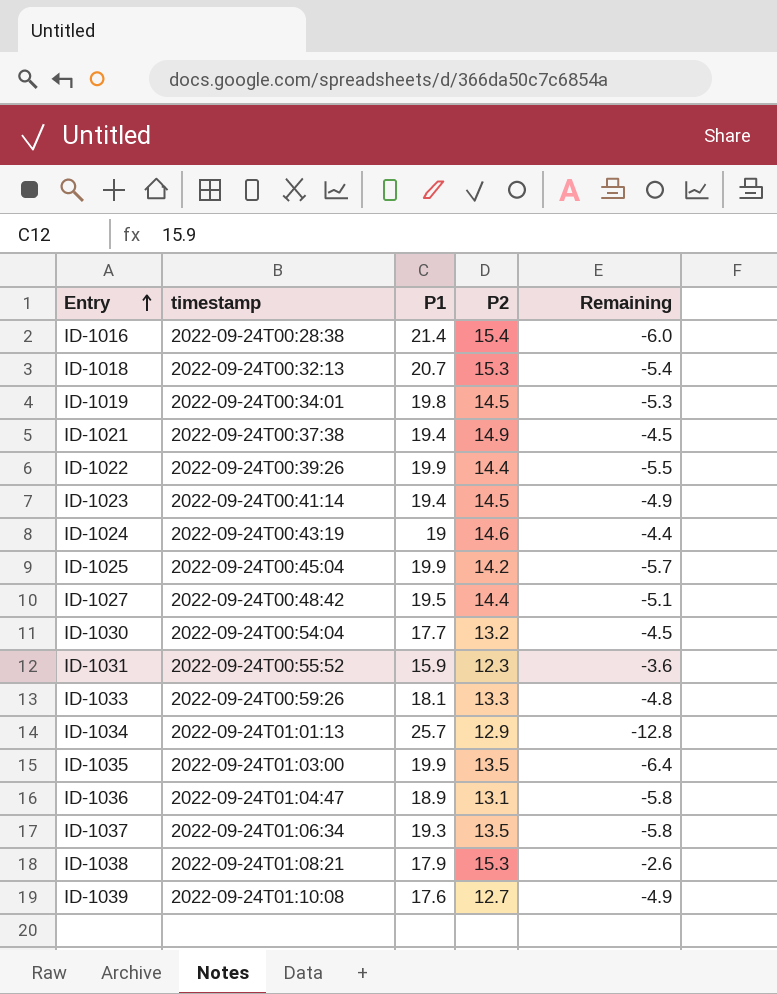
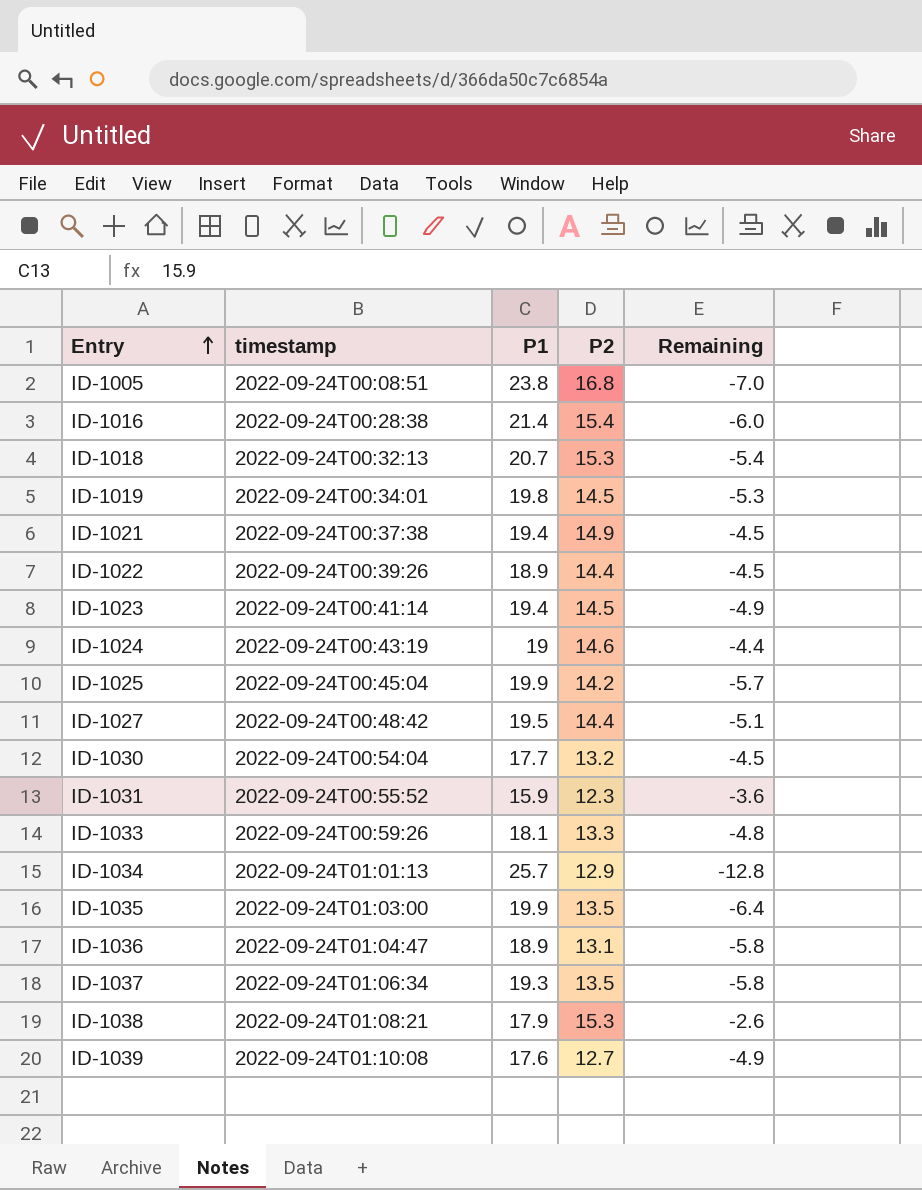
row ID-1005: none -> 2022-09-24T00:08:51 | 23.8 | 16.8 | -7.0
ID-1022 | P1: 19.9 -> 18.9
ID-1022 | Remaining: -5.5 -> -4.5

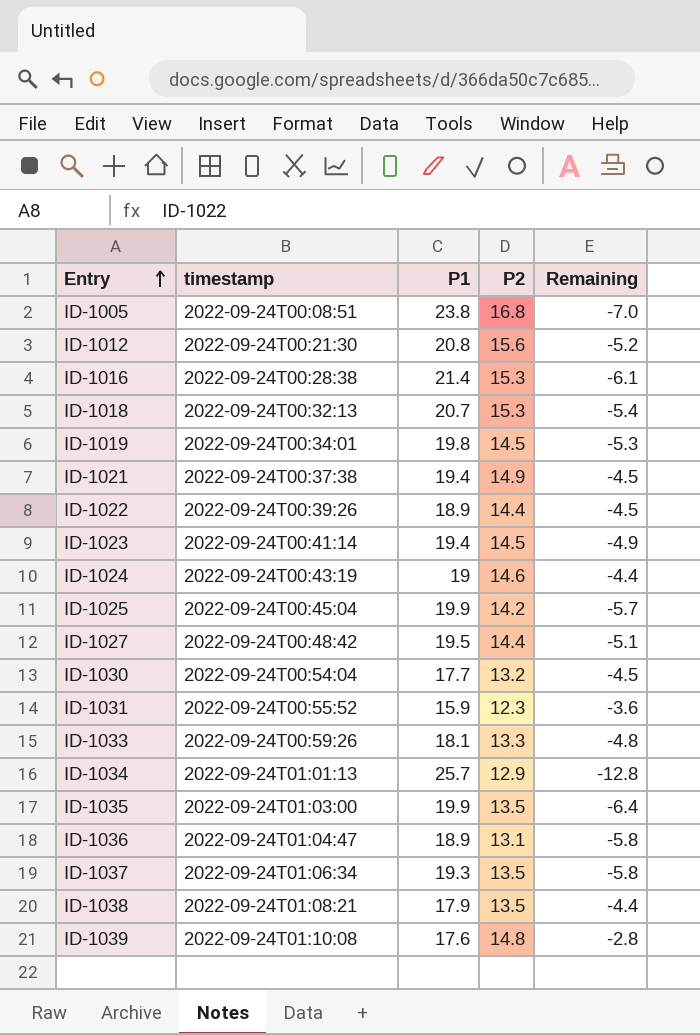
row ID-1012: none -> 2022-09-24T00:21:30 | 20.8 | 15.6 | -5.2
ID-1016 | P2: 15.4 -> 15.3
ID-1016 | Remaining: -6.0 -> -6.1
ID-1038 | P2: 15.3 -> 13.5
ID-1038 | Remaining: -2.6 -> -4.4
ID-1039 | P2: 12.7 -> 14.8
ID-1039 | Remaining: -4.9 -> -2.8

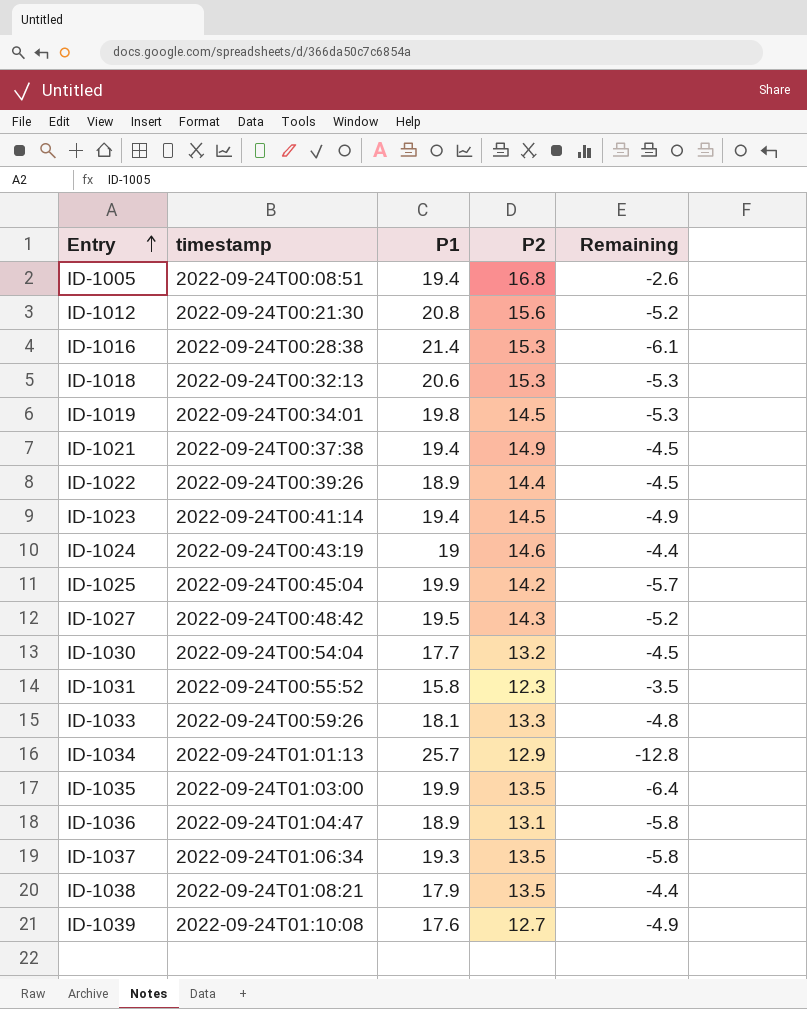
ID-1005 | P1: 23.8 -> 19.4
ID-1005 | Remaining: -7.0 -> -2.6
ID-1018 | P1: 20.7 -> 20.6
ID-1018 | Remaining: -5.4 -> -5.3
ID-1027 | P2: 14.4 -> 14.3
ID-1027 | Remaining: -5.1 -> -5.2
ID-1031 | P1: 15.9 -> 15.8
ID-1031 | Remaining: -3.6 -> -3.5
ID-1039 | P2: 14.8 -> 12.7
ID-1039 | Remaining: -2.8 -> -4.9

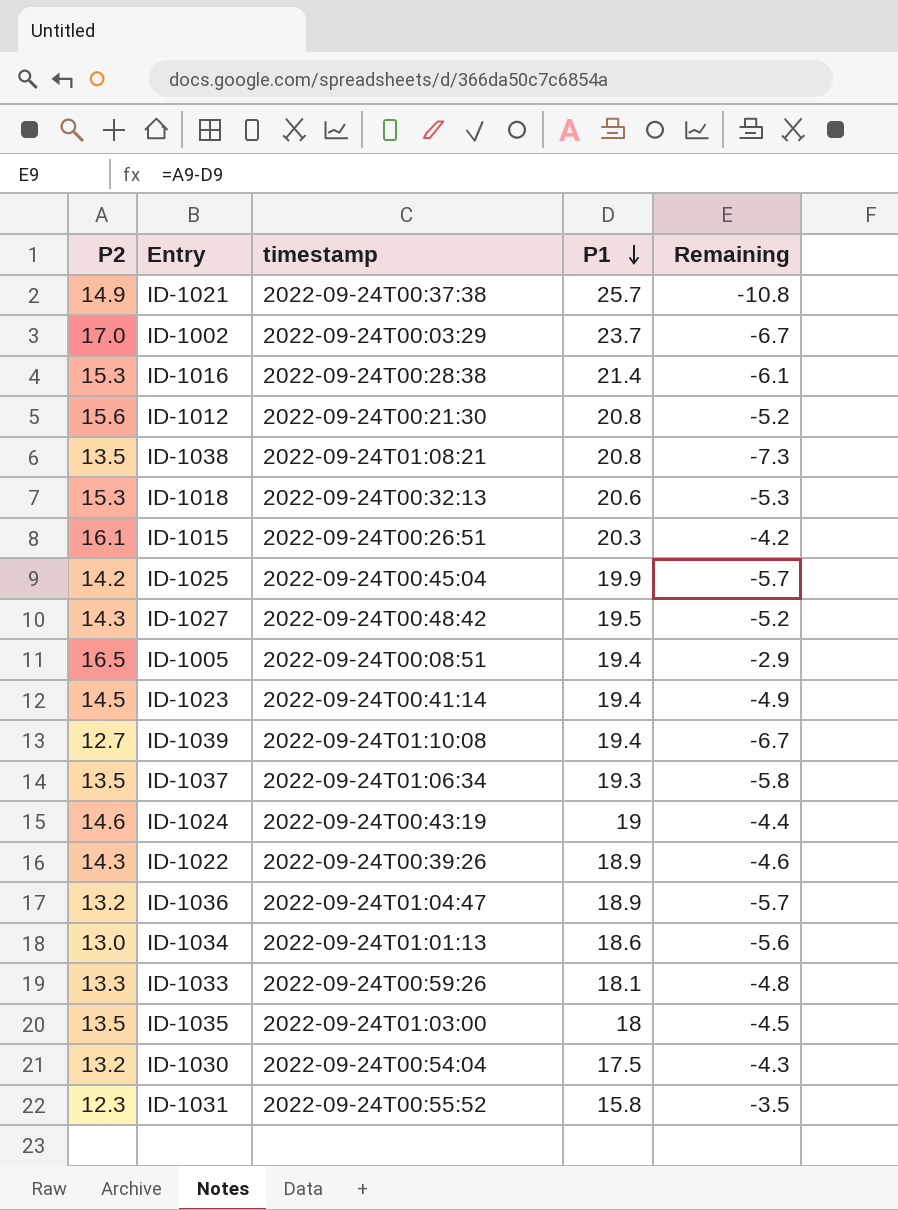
row order: Entry ascending -> P1 descending
column P2 | position: 4 -> 1
row ID-1019: 2022-09-24T00:34:01 | 19.8 | 14.5 | -5.3 -> none
ID-1021 | P1: 19.4 -> 25.7
ID-1021 | Remaining: -4.5 -> -10.8
row ID-1002: none -> 17.0 | 2022-09-24T00:03:29 | 23.7 | -6.7
ID-1038 | P1: 17.9 -> 20.8
ID-1038 | Remaining: -4.4 -> -7.3
row ID-1015: none -> 16.1 | 2022-09-24T00:26:51 | 20.3 | -4.2
ID-1005 | P2: 16.8 -> 16.5
ID-1005 | Remaining: -2.6 -> -2.9
ID-1039 | P1: 17.6 -> 19.4
ID-1039 | Remaining: -4.9 -> -6.7
ID-1022 | P2: 14.4 -> 14.3
ID-1022 | Remaining: -4.5 -> -4.6
ID-1036 | P2: 13.1 -> 13.2
ID-1036 | Remaining: -5.8 -> -5.7
ID-1034 | P2: 12.9 -> 13.0
ID-1034 | P1: 25.7 -> 18.6
ID-1034 | Remaining: -12.8 -> -5.6
ID-1035 | P1: 19.9 -> 18
ID-1035 | Remaining: -6.4 -> -4.5
ID-1030 | P1: 17.7 -> 17.5
ID-1030 | Remaining: -4.5 -> -4.3

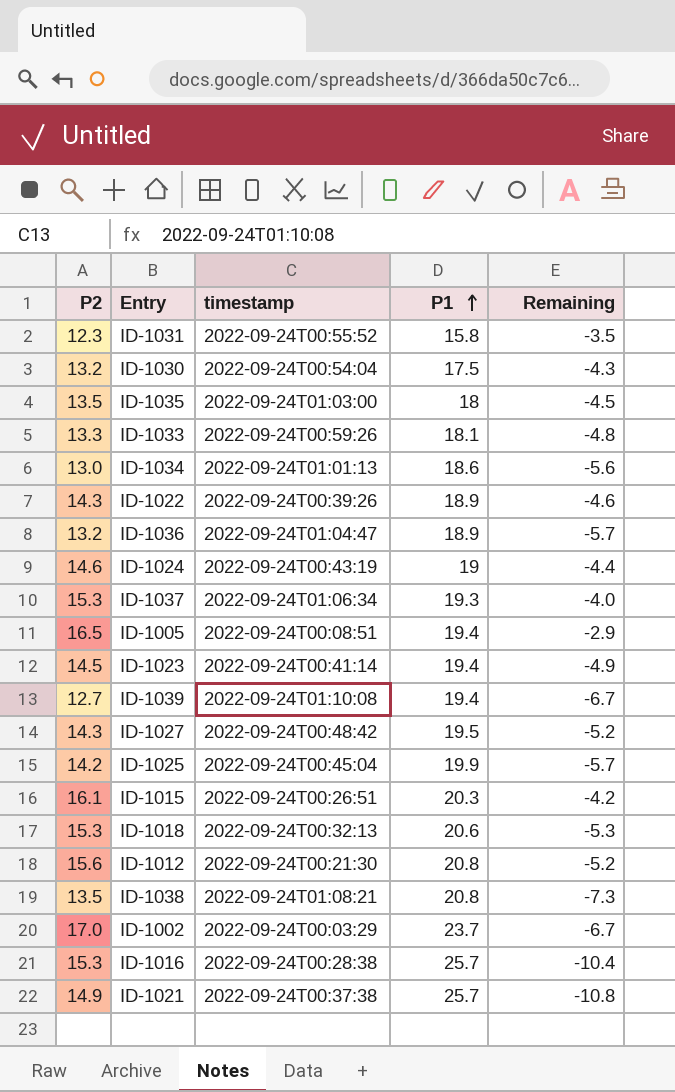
row order: P1 descending -> P1 ascending
ID-1037 | P2: 13.5 -> 15.3
ID-1037 | Remaining: -5.8 -> -4.0
ID-1016 | P1: 21.4 -> 25.7
ID-1016 | Remaining: -6.1 -> -10.4

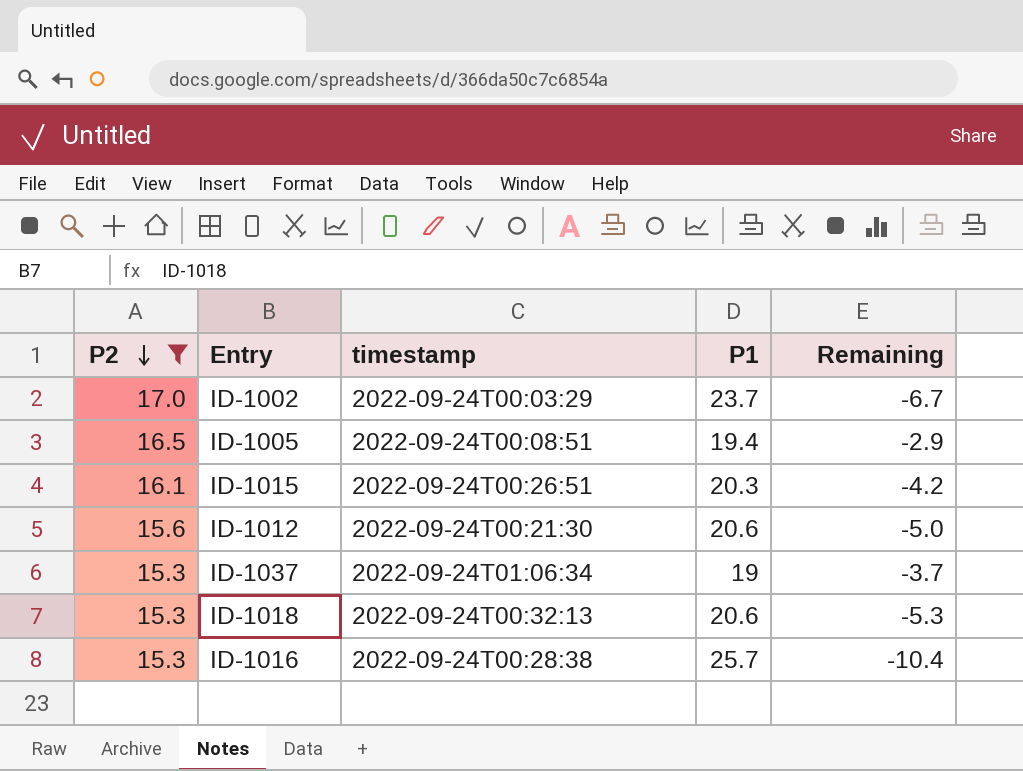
filter: none -> P2 >= 15.3
row order: P1 ascending -> P2 descending
ID-1012 | P1: 20.8 -> 20.6
ID-1012 | Remaining: -5.2 -> -5.0
ID-1037 | P1: 19.3 -> 19
ID-1037 | Remaining: -4.0 -> -3.7

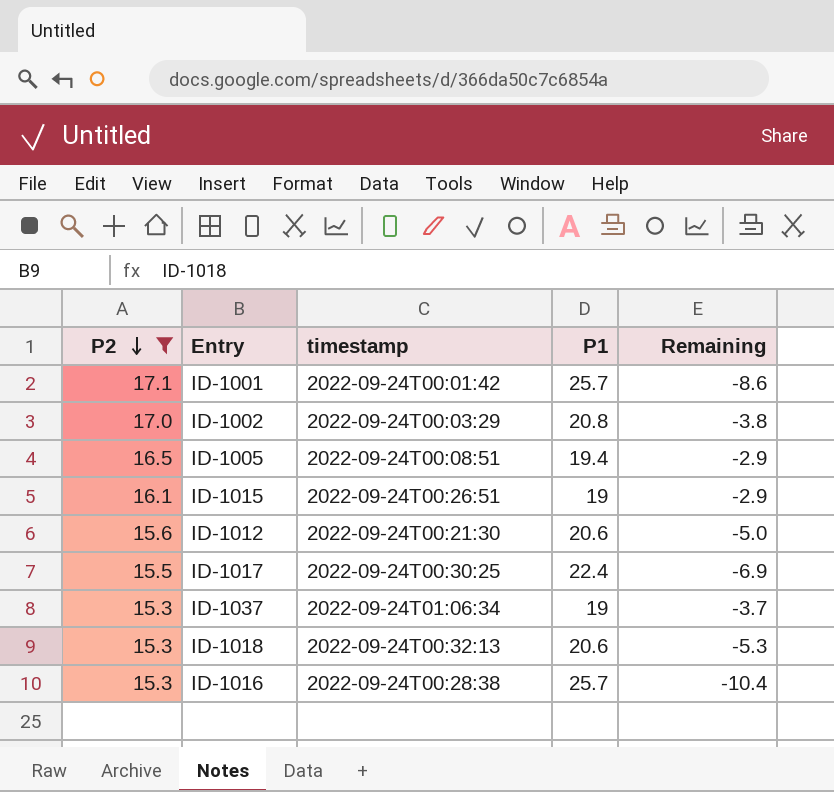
row ID-1001: none -> 17.1 | 2022-09-24T00:01:42 | 25.7 | -8.6
ID-1002 | P1: 23.7 -> 20.8
ID-1002 | Remaining: -6.7 -> -3.8
ID-1015 | P1: 20.3 -> 19
ID-1015 | Remaining: -4.2 -> -2.9
row ID-1017: none -> 15.5 | 2022-09-24T00:30:25 | 22.4 | -6.9

